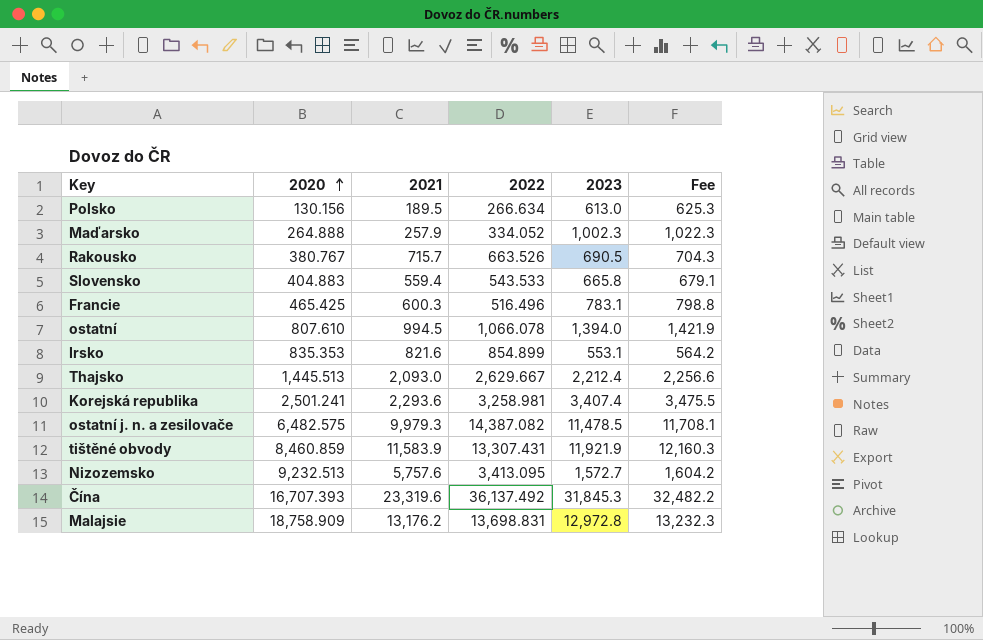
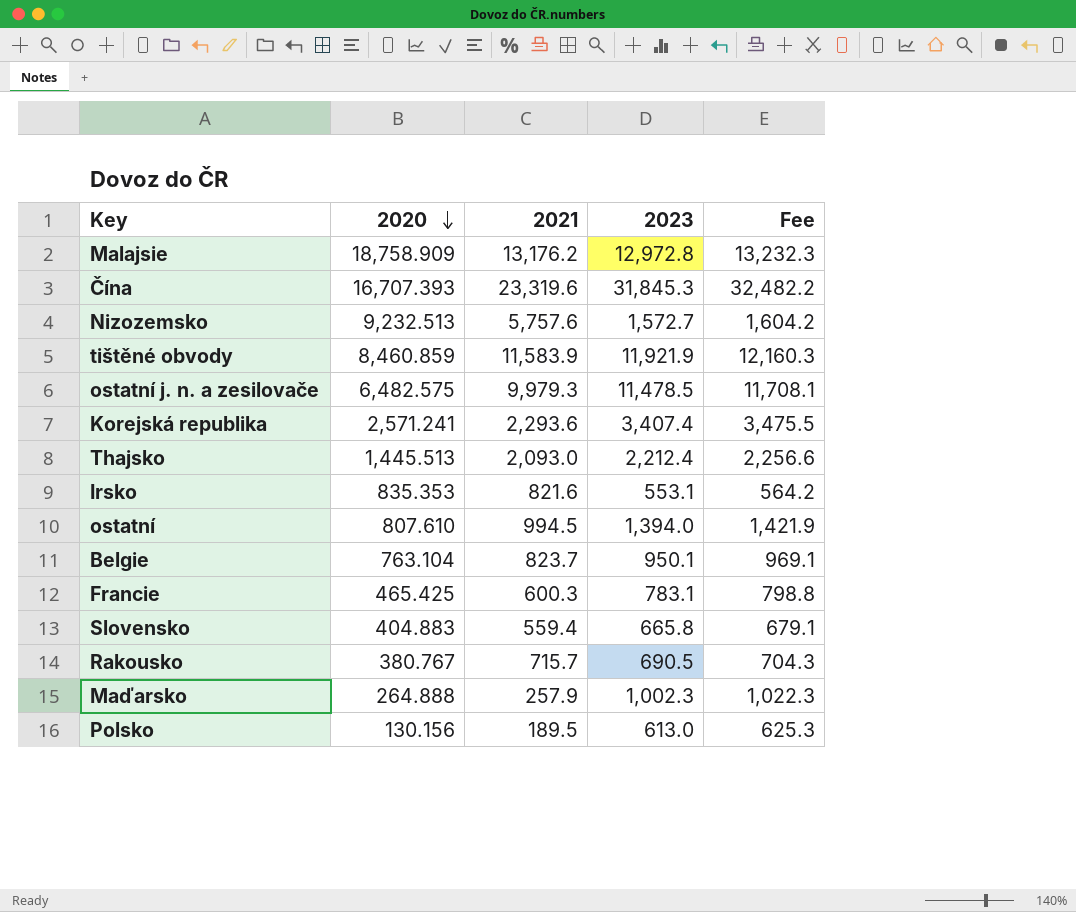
row order: 2020 ascending -> 2020 descending
column 2022 | position: 4 -> none
Korejská republika | 2020: 2,501.241 -> 2,571.241
row Belgie: none -> 763.104 | 823.7 | 950.1 | 969.1

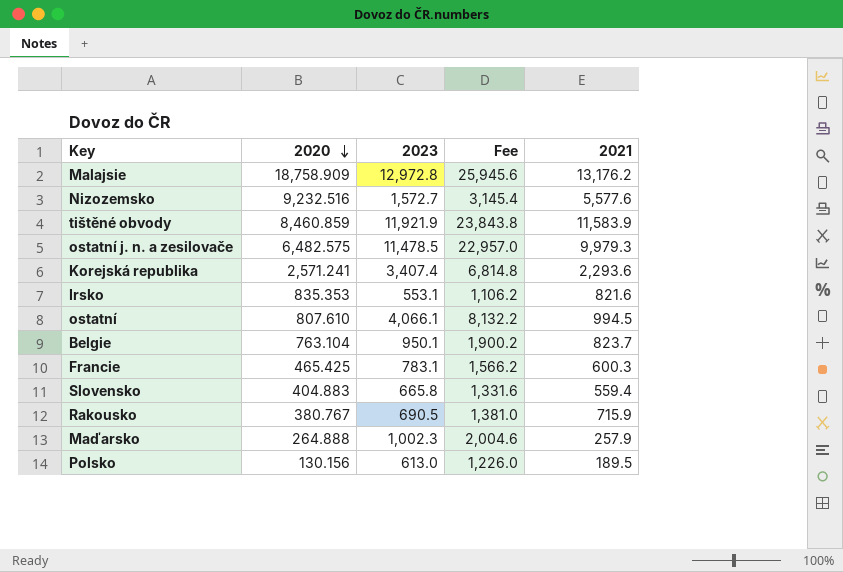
column Fee | formula: [2023] * 1.02 -> [2023] * 2
column 2021 | position: 3 -> 5
row Čína: 16,707.393 | 23,319.6 | 31,845.3 | 32,482.2 -> none
row Thajsko: 1,445.513 | 2,093.0 | 2,212.4 | 2,256.6 -> none
Nizozemsko | 2020: 9,232.513 -> 9,232.516
Nizozemsko | 2021: 5,757.6 -> 5,577.6
ostatní | 2023: 1,394.0 -> 4,066.1
Rakousko | 2021: 715.7 -> 715.9

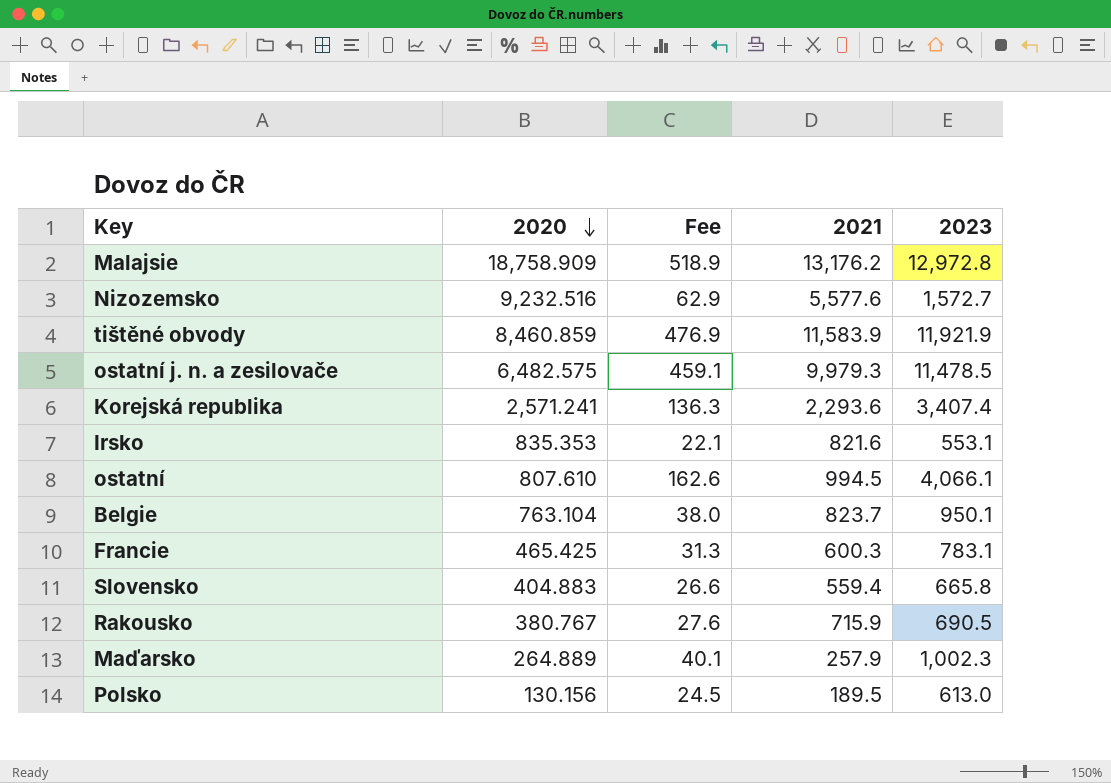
column Fee | formula: [2023] * 2 -> [2023] * 0.04
column 2023 | position: 3 -> 5
Maďarsko | 2020: 264.888 -> 264.889

